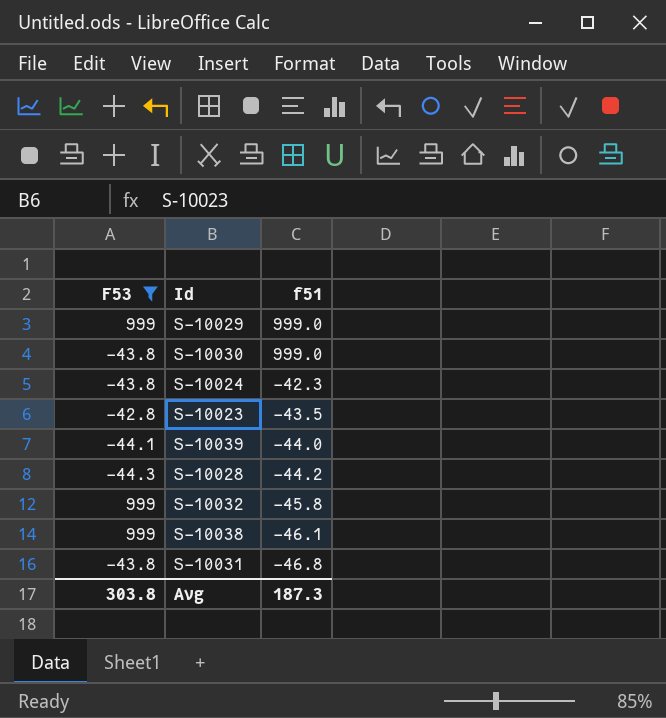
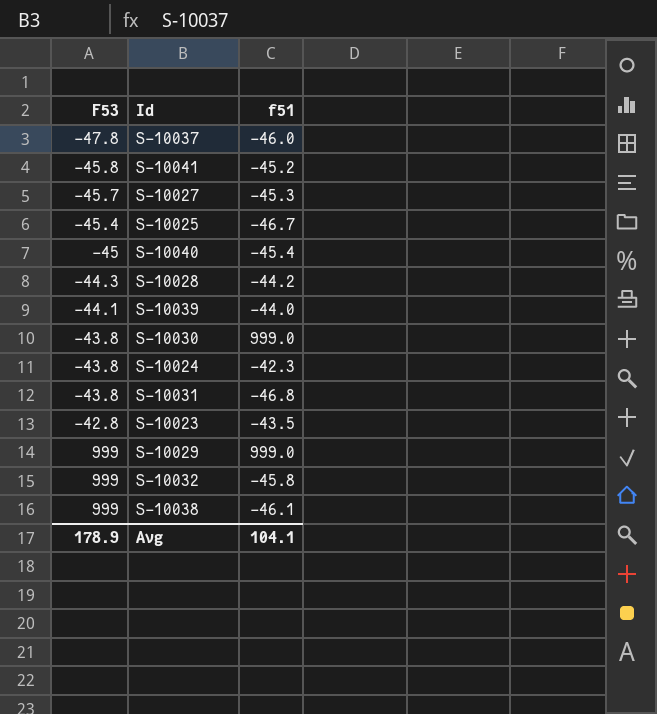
filter: F53 >= -44.3 -> none
row order: f51 descending -> F53 ascending
Avg | F53: 303.8 -> 178.9
Avg | f51: 187.3 -> 104.1

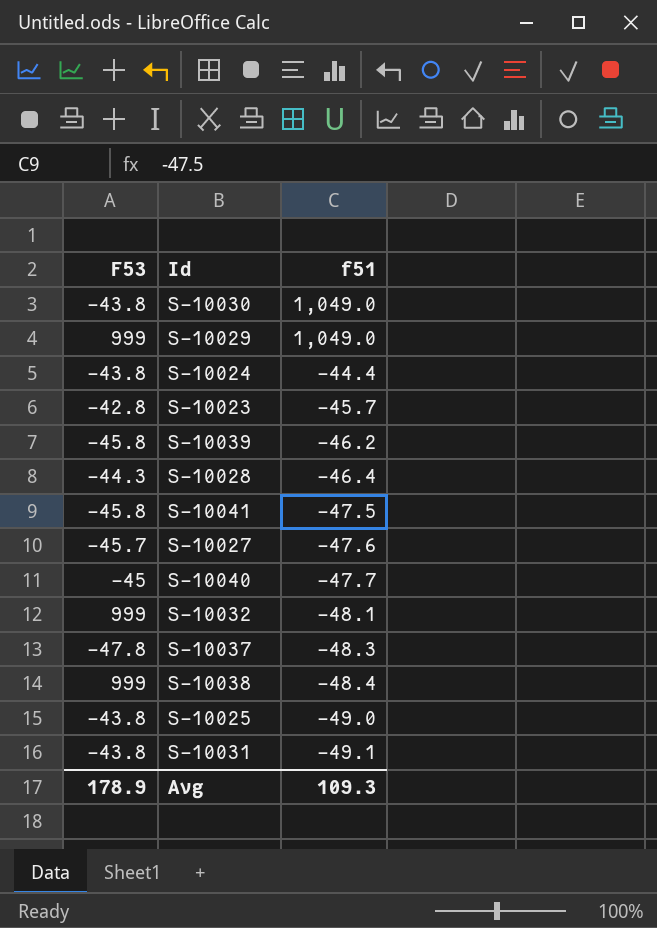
row order: F53 ascending -> f51 descending
S-10030 | f51: 999.0 -> 1,049.0
S-10029 | f51: 999.0 -> 1,049.0
S-10024 | f51: -42.3 -> -44.4
S-10023 | f51: -43.5 -> -45.7
S-10039 | F53: -44.1 -> -45.8
S-10039 | f51: -44.0 -> -46.2
S-10028 | f51: -44.2 -> -46.4
S-10041 | f51: -45.2 -> -47.5
S-10027 | f51: -45.3 -> -47.6
S-10040 | f51: -45.4 -> -47.7
S-10032 | f51: -45.8 -> -48.1
S-10037 | f51: -46.0 -> -48.3
S-10038 | f51: -46.1 -> -48.4
S-10025 | F53: -45.4 -> -43.8
S-10025 | f51: -46.7 -> -49.0
S-10031 | f51: -46.8 -> -49.1
Avg | f51: 104.1 -> 109.3

